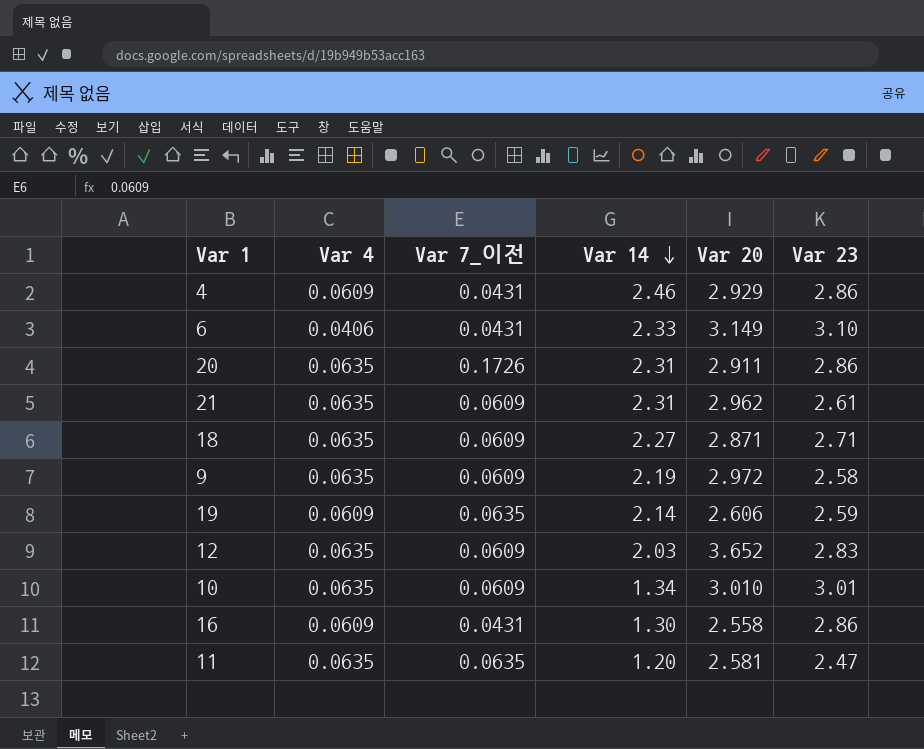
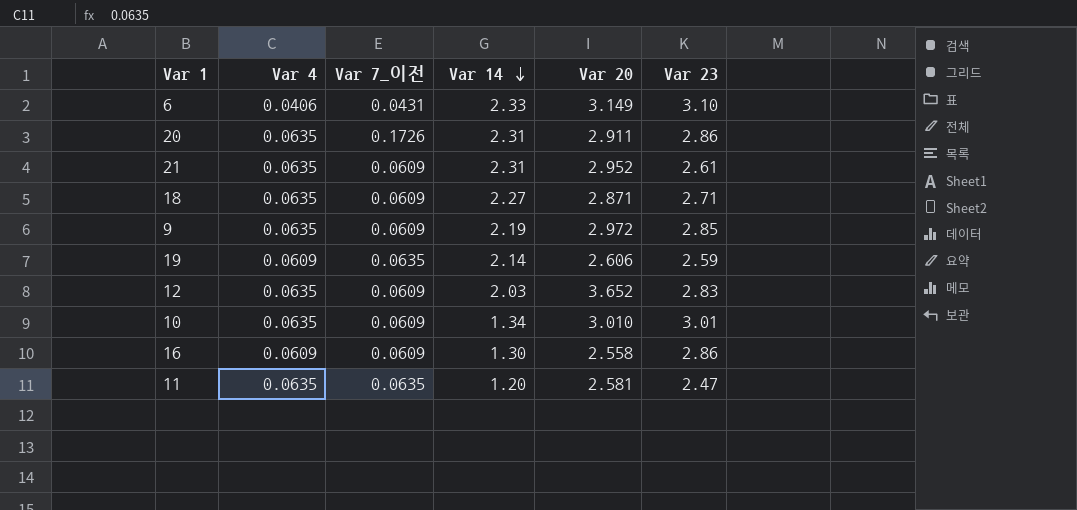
row 4: 0.0609 | 0.0431 | 2.46 | 2.929 | 2.86 -> none
21 | Var 20: 2.962 -> 2.952
9 | Var 23: 2.58 -> 2.85
16 | Var 7_이전: 0.0431 -> 0.0609

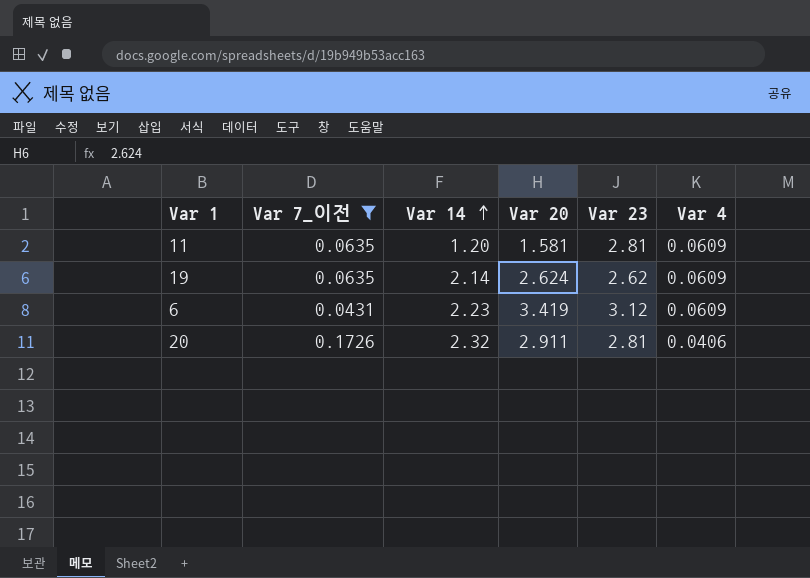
filter: none -> Var 7_이전 != 0.0609
row order: Var 14 descending -> Var 14 ascending
column Var 4 | position: 2 -> 6
11 | Var 20: 2.581 -> 1.581
11 | Var 23: 2.47 -> 2.81
11 | Var 4: 0.0635 -> 0.0609
19 | Var 20: 2.606 -> 2.624
19 | Var 23: 2.59 -> 2.62
6 | Var 14: 2.33 -> 2.23
6 | Var 20: 3.149 -> 3.419
6 | Var 23: 3.10 -> 3.12
6 | Var 4: 0.0406 -> 0.0609
20 | Var 14: 2.31 -> 2.32
20 | Var 23: 2.86 -> 2.81
20 | Var 4: 0.0635 -> 0.0406

